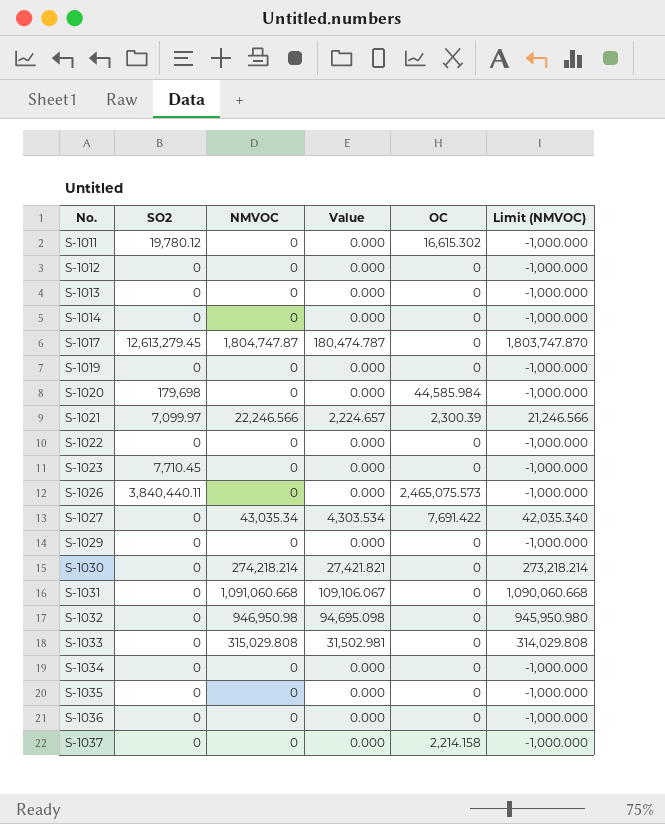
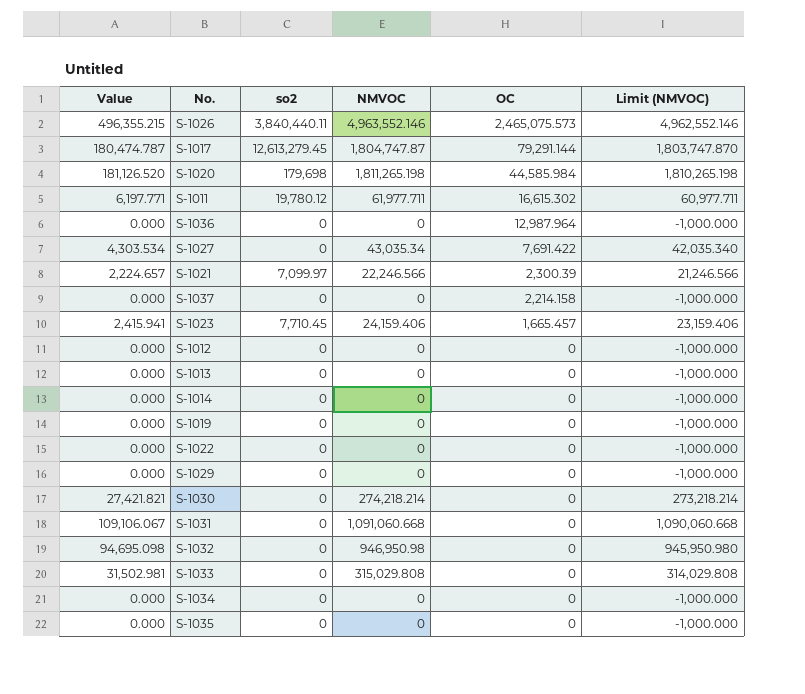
row order: No. ascending -> OC descending
column Value | position: 4 -> 1
column name: SO2 -> so2
S-1026 | Value: 0.000 -> 496,355.215
S-1026 | NMVOC: 0 -> 4,963,552.146
S-1026 | Limit (NMVOC): -1,000.000 -> 4,962,552.146
S-1017 | OC: 0 -> 79,291.144
S-1020 | Value: 0.000 -> 181,126.520
S-1020 | NMVOC: 0 -> 1,811,265.198
S-1020 | Limit (NMVOC): -1,000.000 -> 1,810,265.198
S-1011 | Value: 0.000 -> 6,197.771
S-1011 | NMVOC: 0 -> 61,977.711
S-1011 | Limit (NMVOC): -1,000.000 -> 60,977.711
S-1036 | OC: 0 -> 12,987.964
S-1023 | Value: 0.000 -> 2,415.941
S-1023 | NMVOC: 0 -> 24,159.406
S-1023 | OC: 0 -> 1,665.457
S-1023 | Limit (NMVOC): -1,000.000 -> 23,159.406

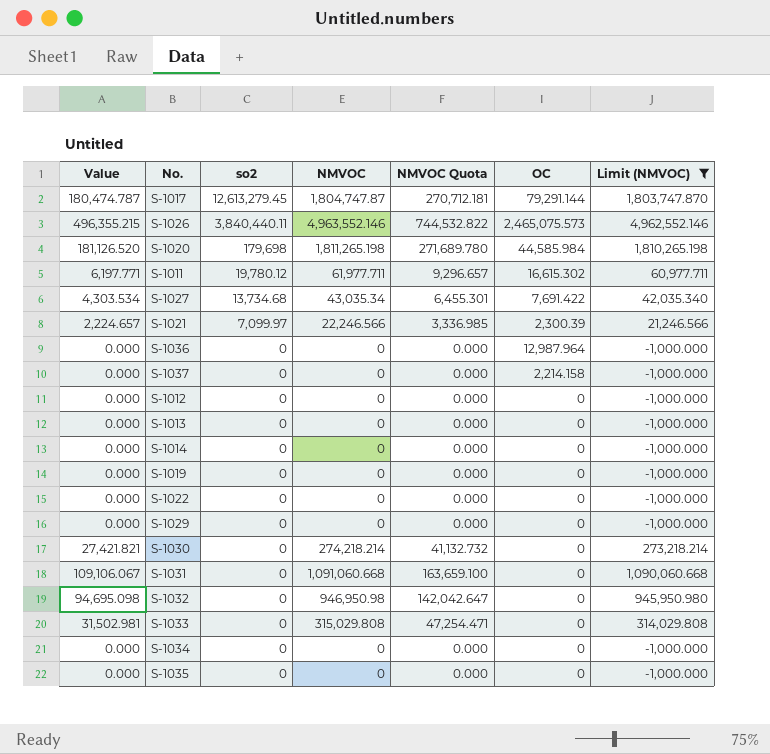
filter: none -> Limit (NMVOC) != 23,159.406
row order: OC descending -> so2 descending
column NMVOC Quota | formula: none -> [NMVOC] * 0.15
S-1027 | so2: 0 -> 13,734.68

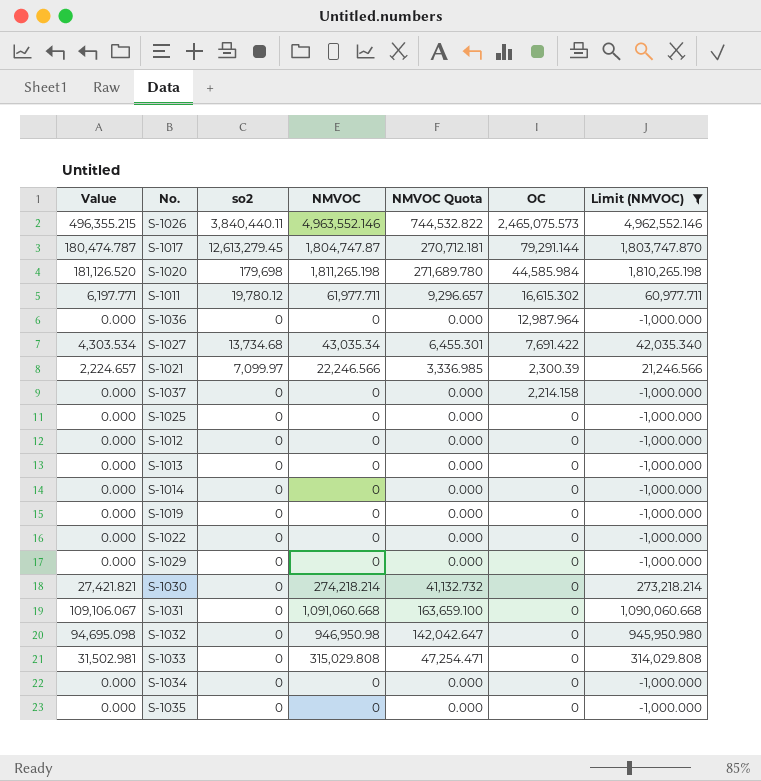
row order: so2 descending -> OC descending
row S-1025: none -> 0.000 | 0 | 0 | 0.000 | 0 | -1,000.000

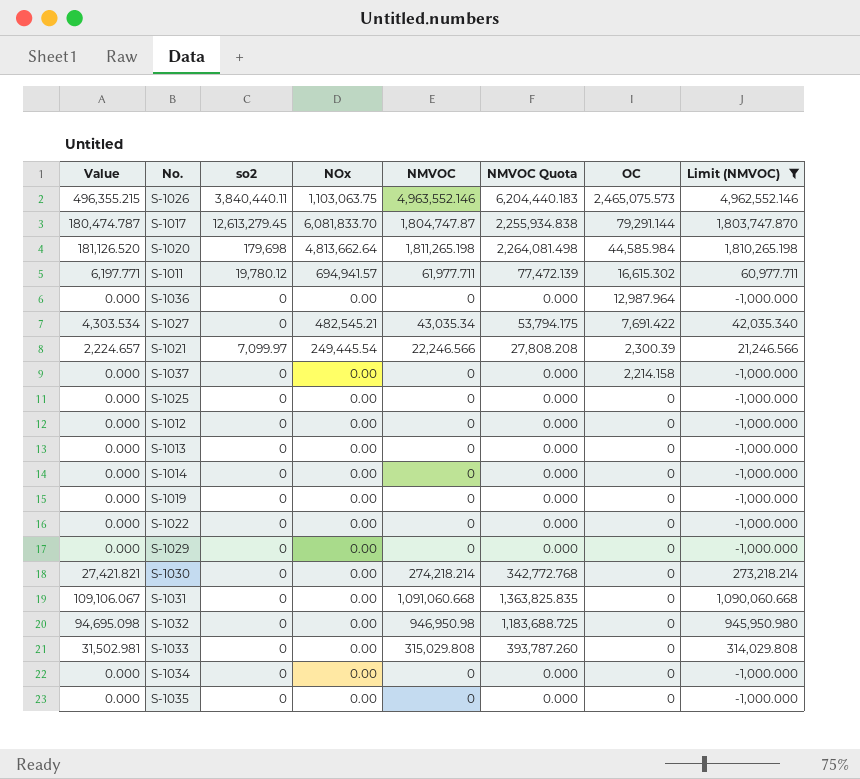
column NOx | position: none -> 4
column NMVOC Quota | formula: [NMVOC] * 0.15 -> [NMVOC] * 1.25
S-1027 | so2: 13,734.68 -> 0

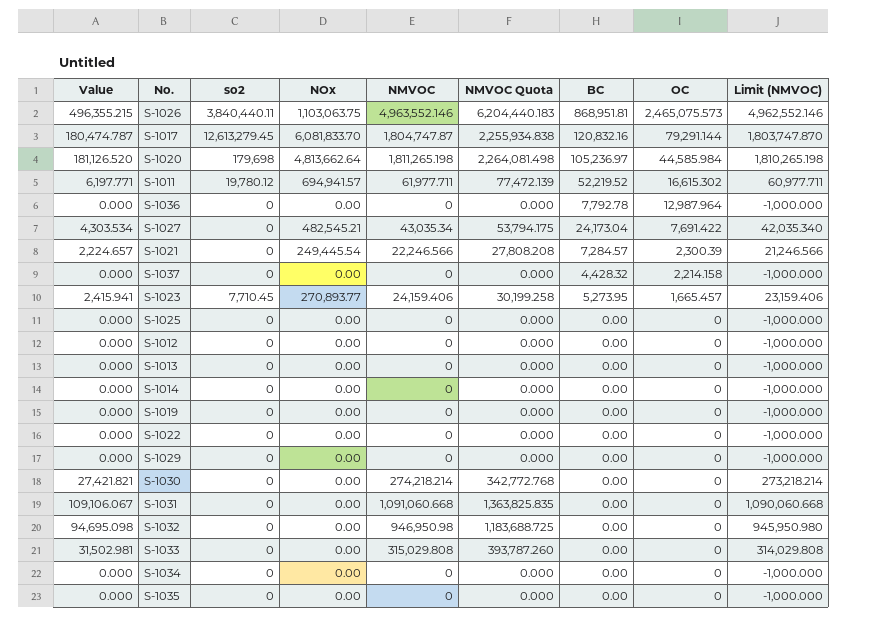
filter: Limit (NMVOC) != 23,159.406 -> none
column BC | position: none -> 7
S-1021 | so2: 7,099.97 -> 0

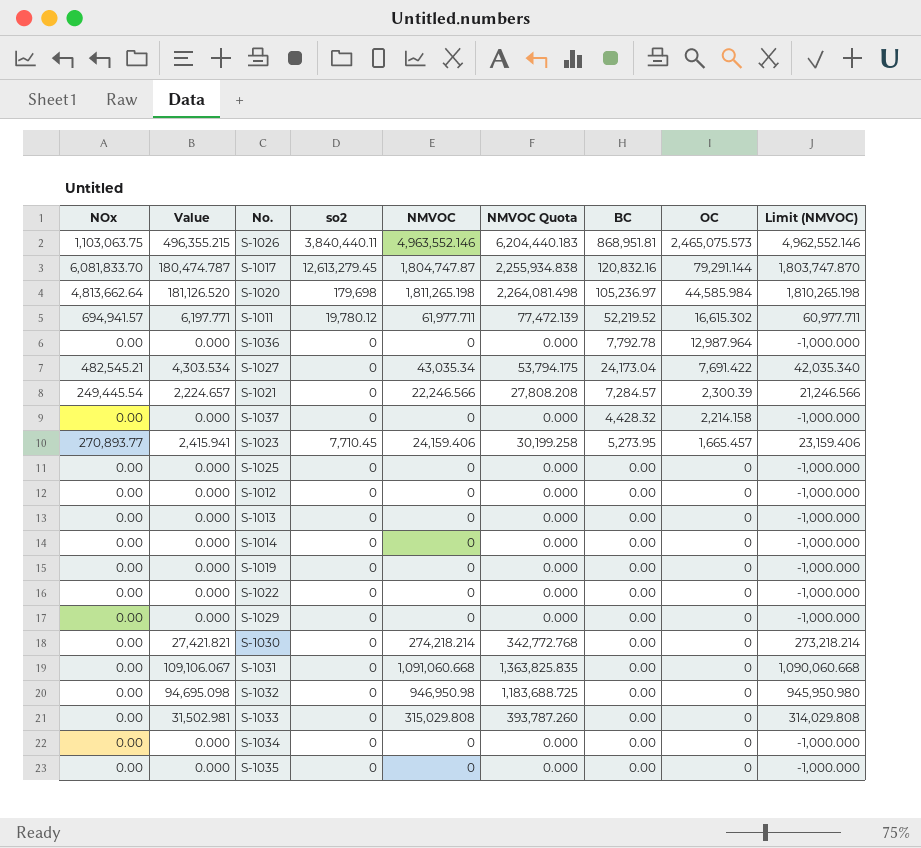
column NOx | position: 4 -> 1

